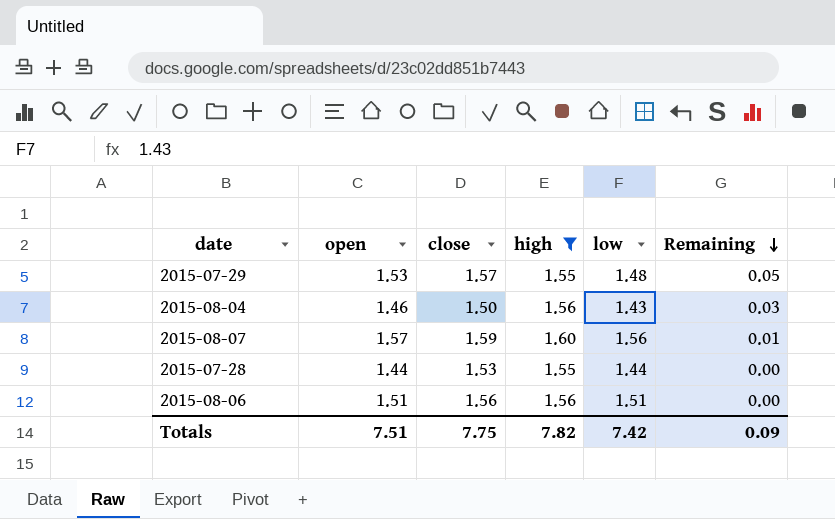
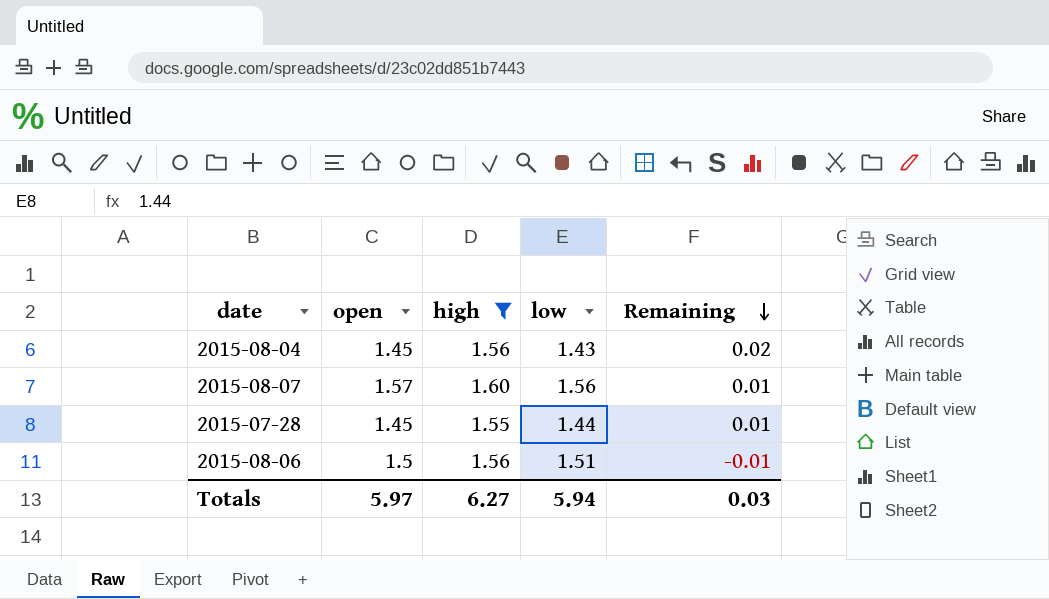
column close | position: 3 -> none
row 2015-07-29: 1.53 | 1.57 | 1.55 | 1.48 | 0.05 -> none
2015-08-04 | open: 1.46 -> 1.45
2015-08-04 | Remaining: 0.03 -> 0.02
2015-07-28 | open: 1.44 -> 1.45
2015-07-28 | Remaining: 0.00 -> 0.01
2015-08-06 | open: 1.51 -> 1.5
2015-08-06 | Remaining: 0.00 -> -0.01
Totals | open: 7.51 -> 5.97
Totals | high: 7.82 -> 6.27
Totals | low: 7.42 -> 5.94
Totals | Remaining: 0.09 -> 0.03

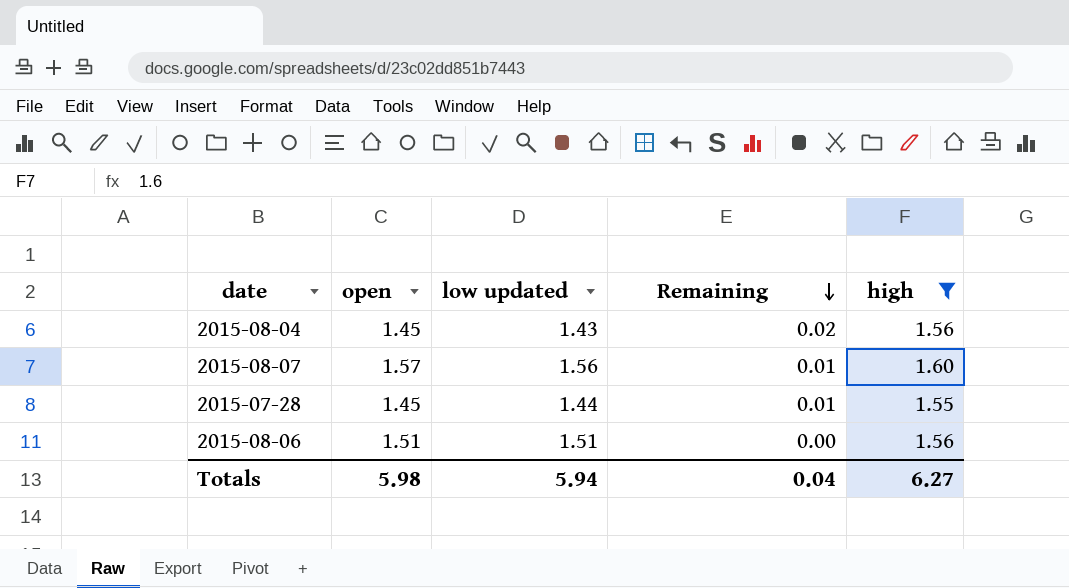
column name: low -> low updated
column high | position: 3 -> 5
2015-08-06 | open: 1.5 -> 1.51
2015-08-06 | Remaining: -0.01 -> 0.00
Totals | open: 5.97 -> 5.98
Totals | Remaining: 0.03 -> 0.04

